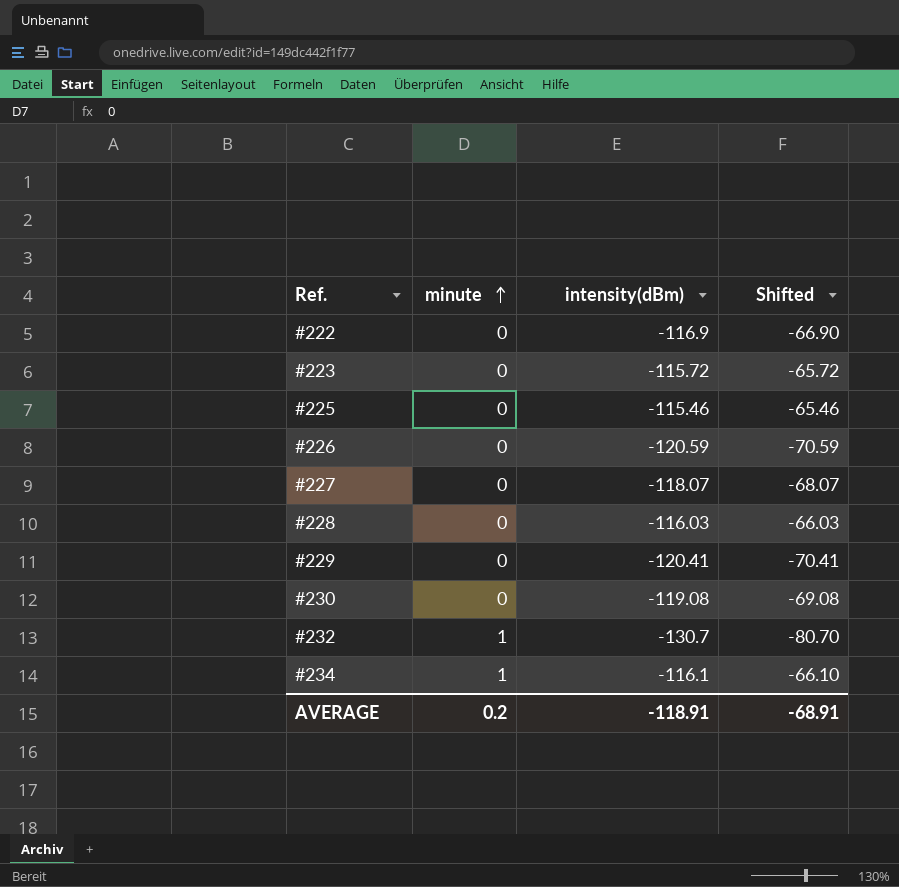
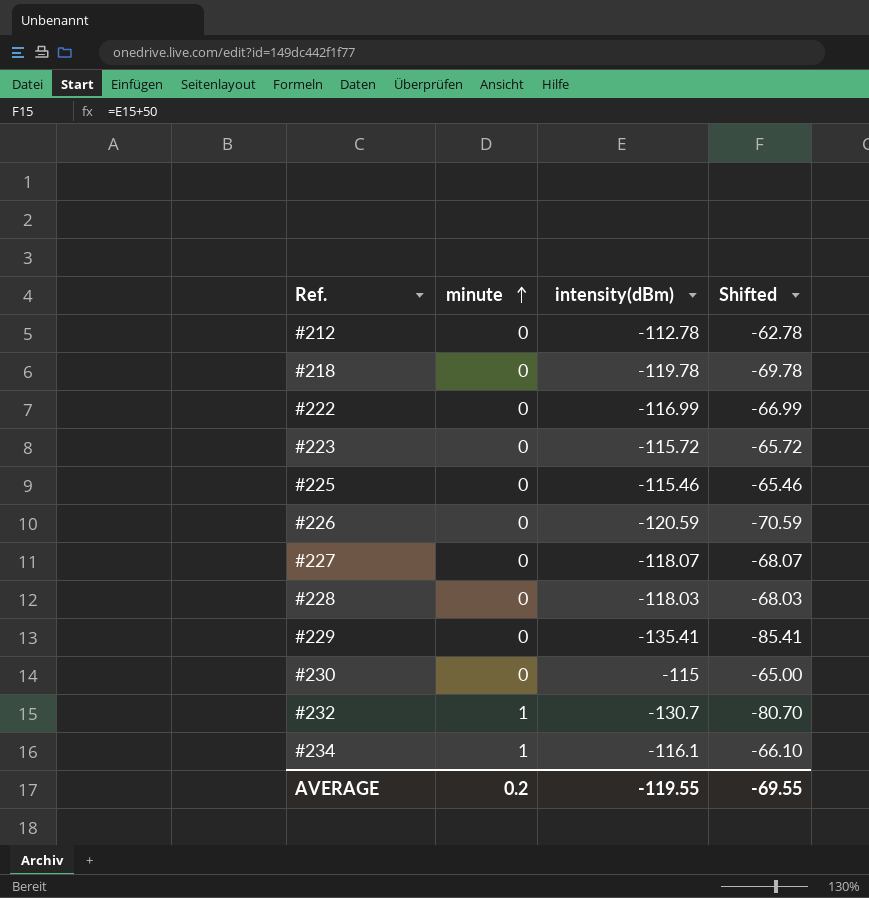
row #212: none -> 0 | -112.78 | -62.78
row #218: none -> 0 | -119.78 | -69.78
#222 | intensity(dBm): -116.9 -> -116.99
#222 | Shifted: -66.90 -> -66.99
#228 | intensity(dBm): -116.03 -> -118.03
#228 | Shifted: -66.03 -> -68.03
#229 | intensity(dBm): -120.41 -> -135.41
#229 | Shifted: -70.41 -> -85.41
#230 | intensity(dBm): -119.08 -> -115
#230 | Shifted: -69.08 -> -65.00
AVERAGE | intensity(dBm): -118.91 -> -119.55
AVERAGE | Shifted: -68.91 -> -69.55

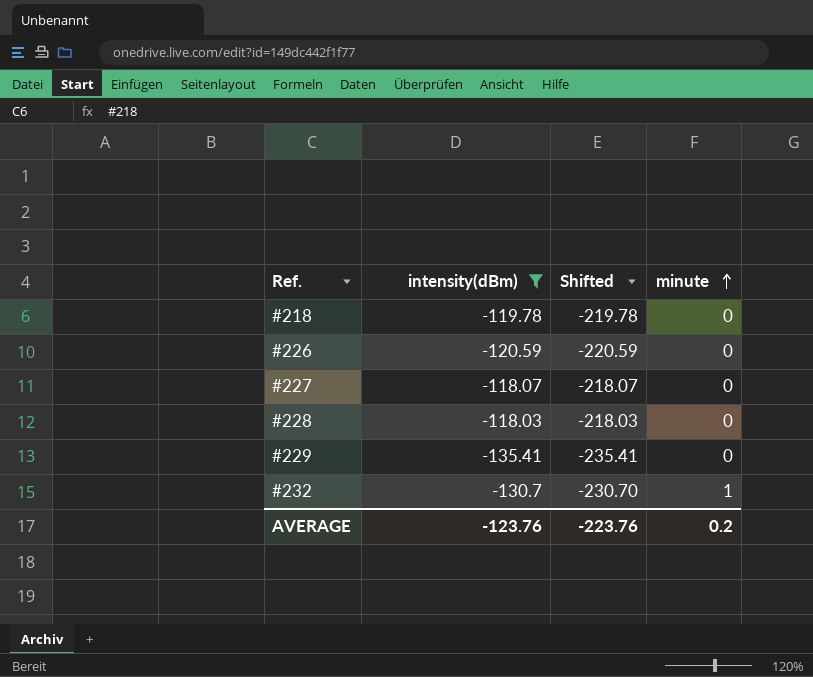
filter: none -> intensity(dBm) <= -118.03
column Shifted | formula: [intensity(dBm)] + 50 -> [intensity(dBm)] - 100
column minute | position: 2 -> 4
AVERAGE | intensity(dBm): -119.55 -> -123.76
AVERAGE | Shifted: -69.55 -> -223.76

